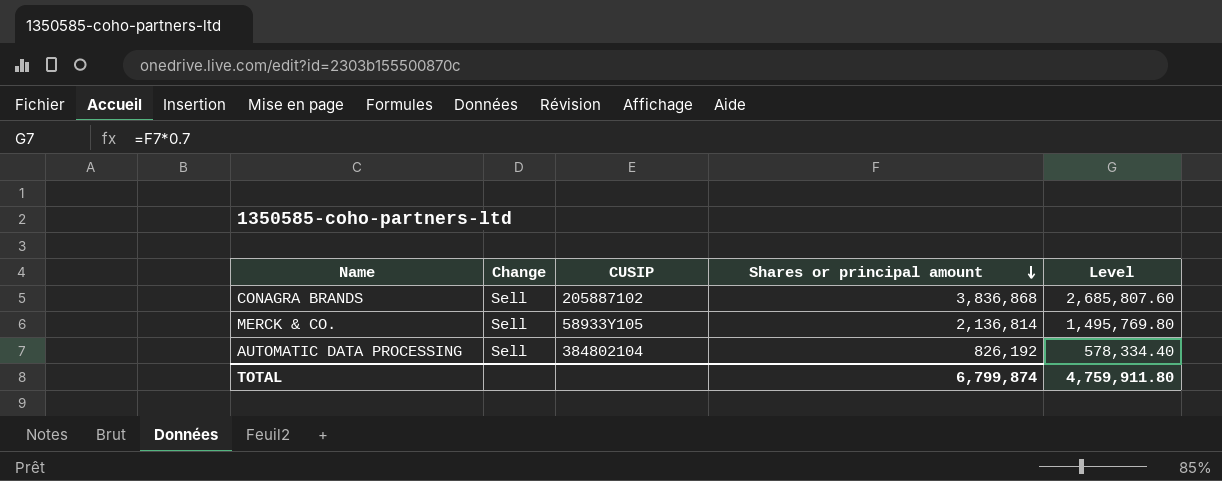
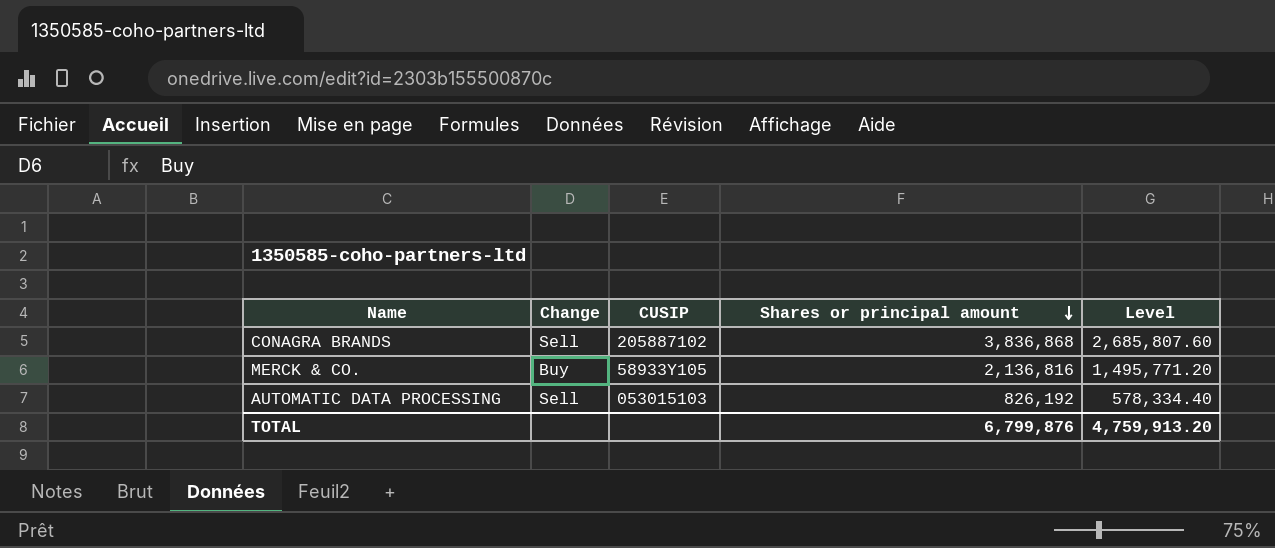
MERCK & CO. | Change: Sell -> Buy
MERCK & CO. | Shares or principal amount: 2,136,814 -> 2,136,816
MERCK & CO. | Level: 1,495,769.80 -> 1,495,771.20
AUTOMATIC DATA PROCESSING | CUSIP: 384802104 -> 053015103
TOTAL | Shares or principal amount: 6,799,874 -> 6,799,876
TOTAL | Level: 4,759,911.80 -> 4,759,913.20

